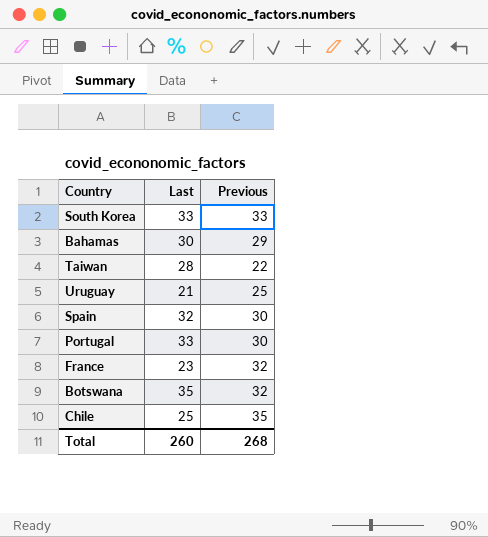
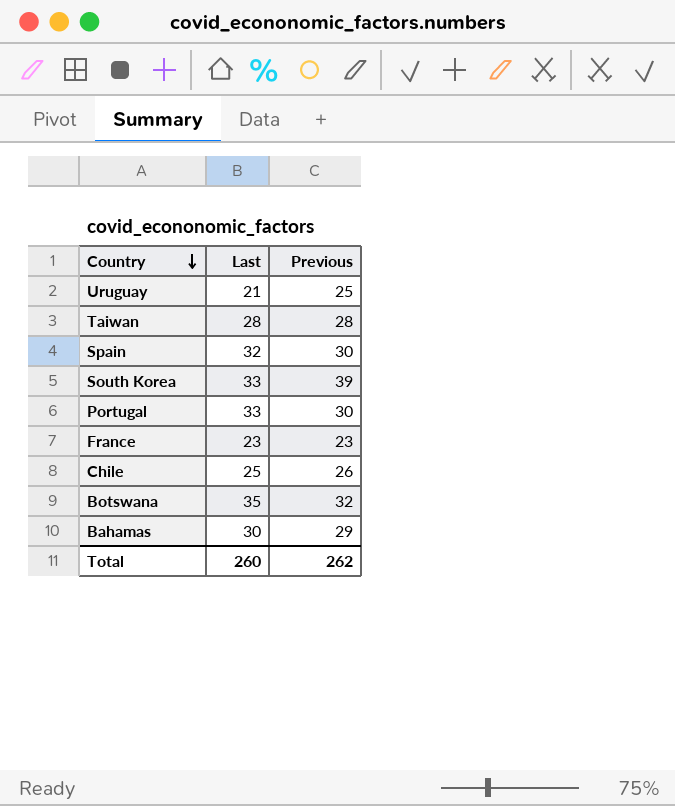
row order: none -> Country descending
Taiwan | Previous: 22 -> 28
South Korea | Previous: 33 -> 39
France | Previous: 32 -> 23
Chile | Previous: 35 -> 26
Total | Previous: 268 -> 262

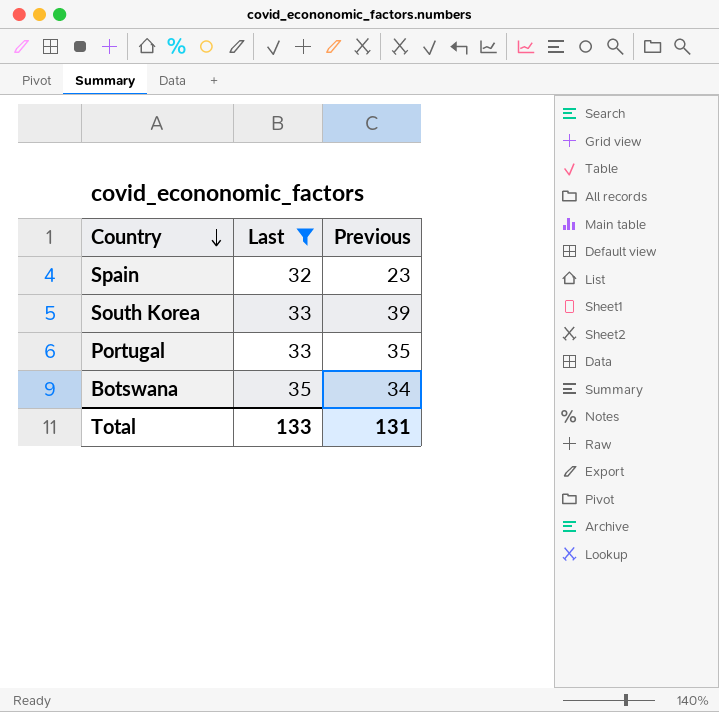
filter: none -> Last >= 32
Spain | Previous: 30 -> 23
Portugal | Previous: 30 -> 35
Botswana | Previous: 32 -> 34
Total | Last: 260 -> 133
Total | Previous: 262 -> 131

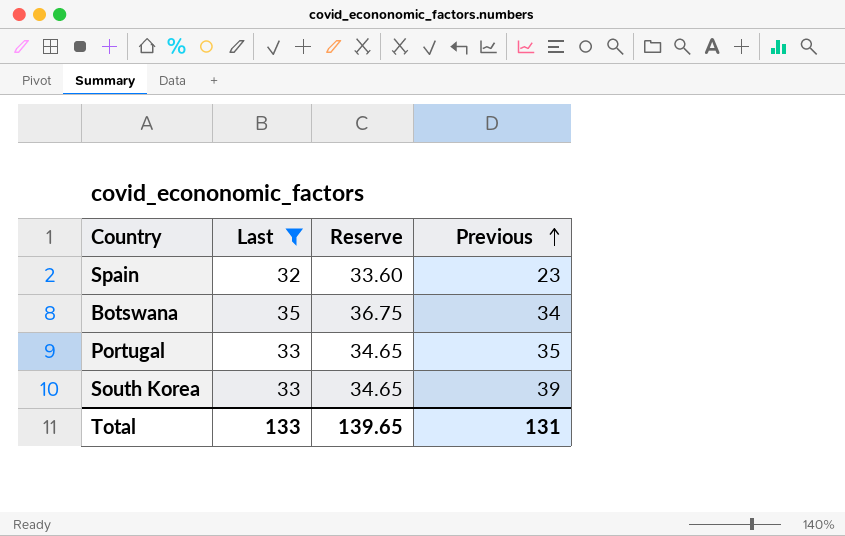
row order: Country descending -> Previous ascending
column Reserve | formula: none -> [Last] * 1.05

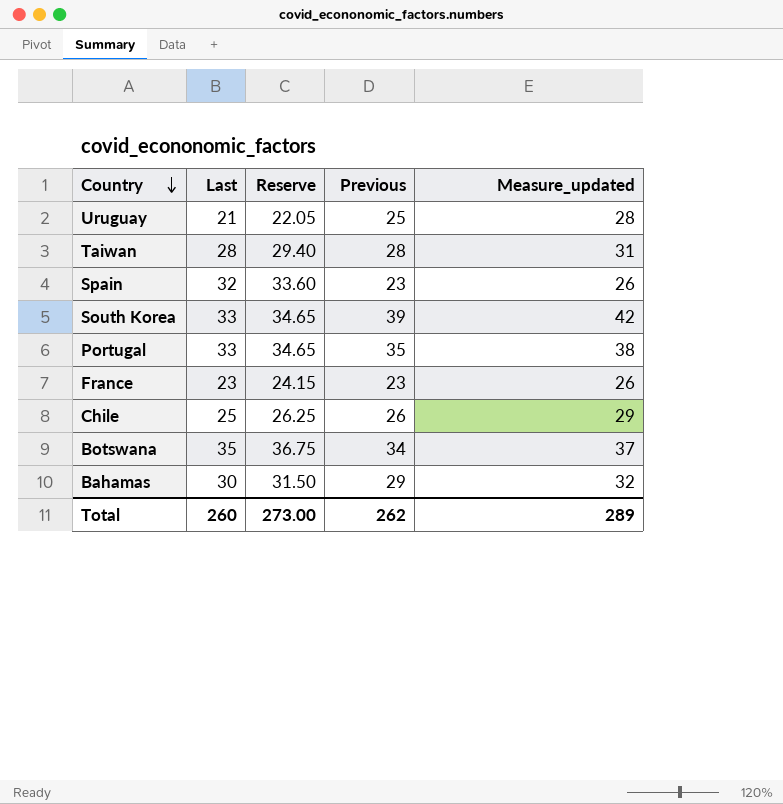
filter: Last >= 32 -> none
row order: Previous ascending -> Country descending
column Measure_updated | formula: none -> [Previous] + 3
Total | Last: 133 -> 260
Total | Reserve: 139.65 -> 273.00
Total | Previous: 131 -> 262

